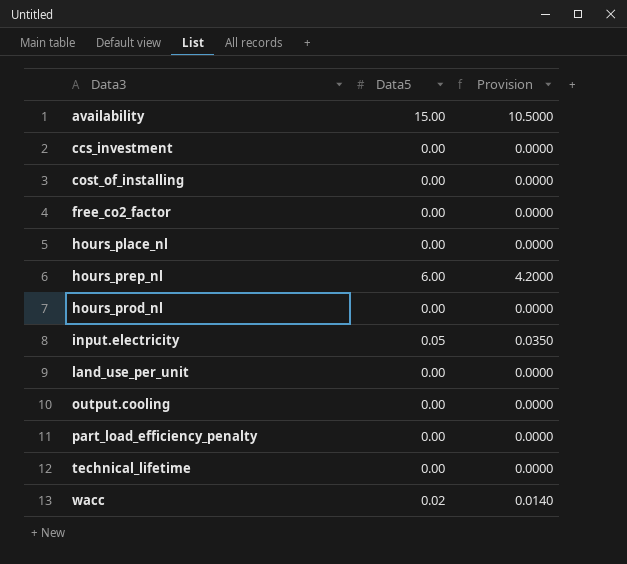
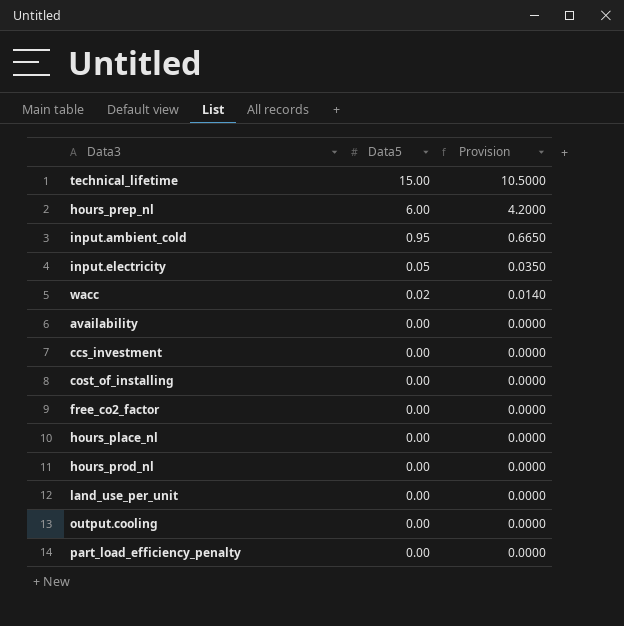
row order: Data3 ascending -> Data5 descending
technical_lifetime | Data5: 0.00 -> 15.00
technical_lifetime | Provision: 0.0000 -> 10.5000
row input.ambient_cold: none -> 0.95 | 0.6650
availability | Data5: 15.00 -> 0.00
availability | Provision: 10.5000 -> 0.0000

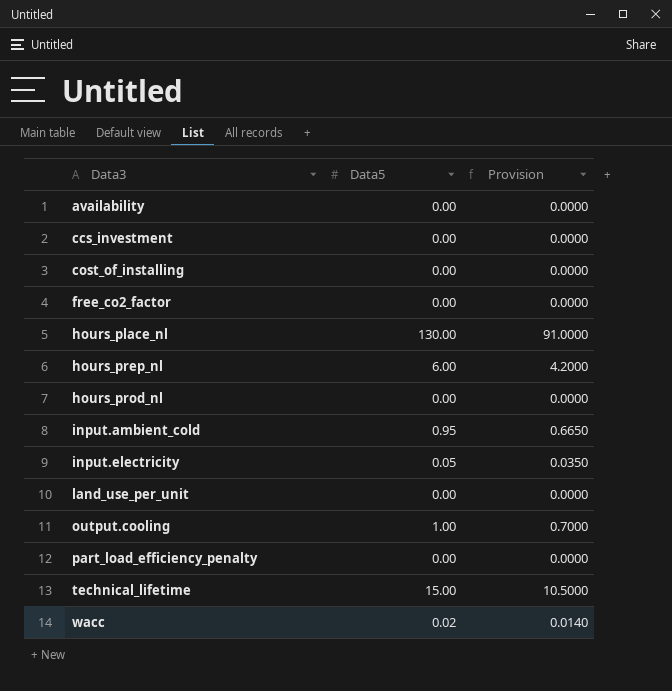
row order: Data5 descending -> Data3 ascending
hours_place_nl | Data5: 0.00 -> 130.00
hours_place_nl | Provision: 0.0000 -> 91.0000
output.cooling | Data5: 0.00 -> 1.00
output.cooling | Provision: 0.0000 -> 0.7000

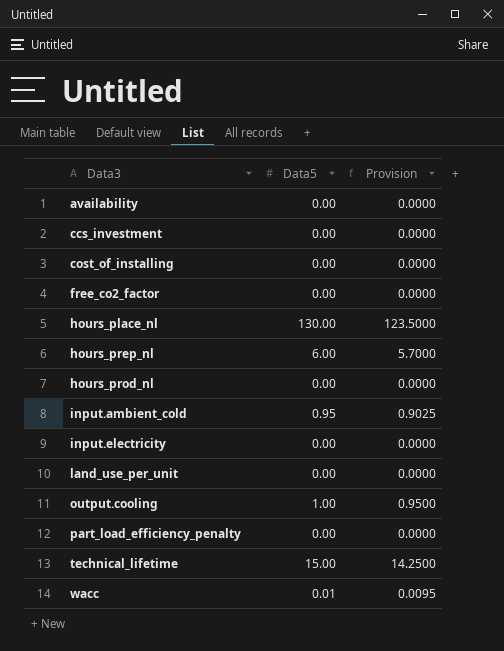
column Provision | formula: [Data5] * 0.7 -> [Data5] * 0.95
input.electricity | Data5: 0.05 -> 0.00
wacc | Data5: 0.02 -> 0.01

